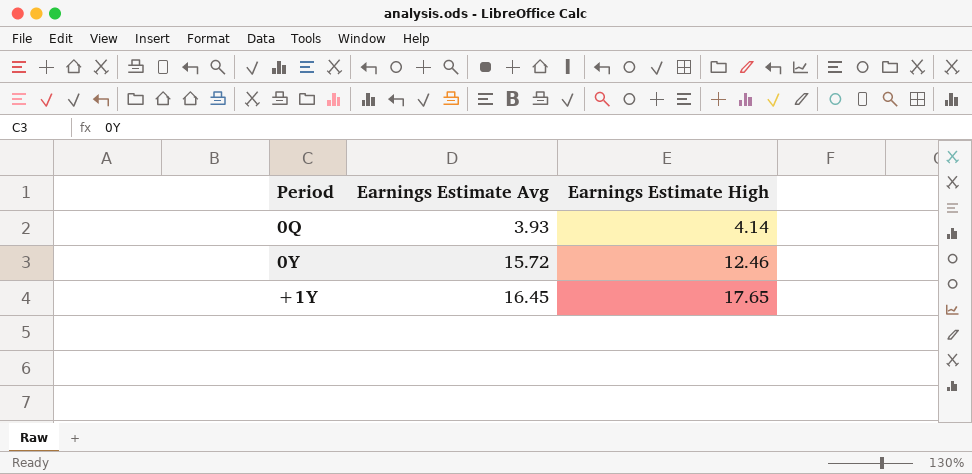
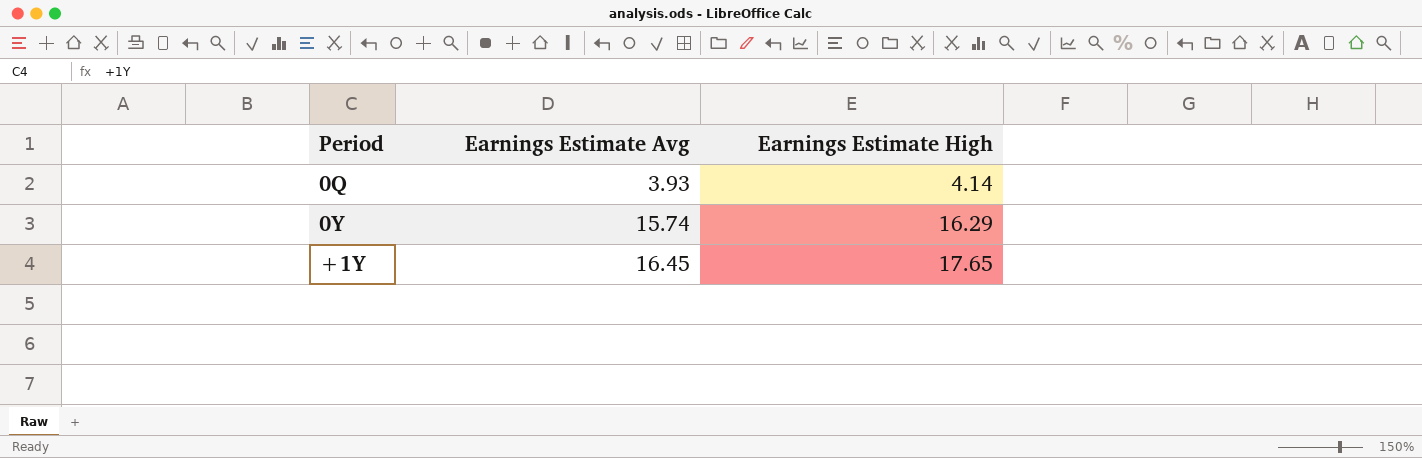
0Y | Earnings Estimate Avg: 15.72 -> 15.74
0Y | Earnings Estimate High: 12.46 -> 16.29

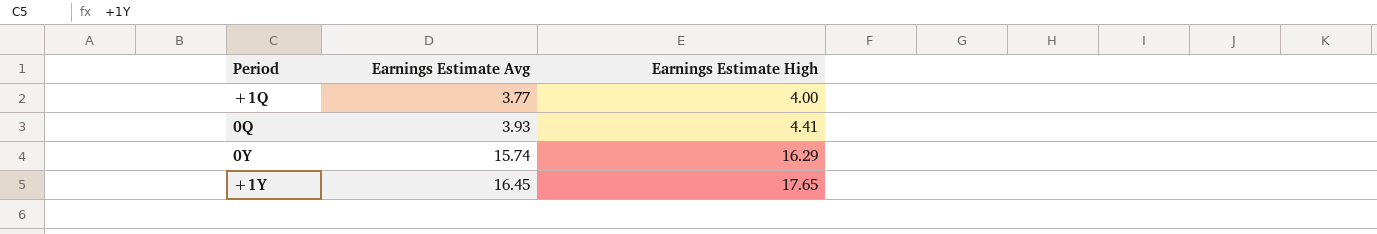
row +1Q: none -> 3.77 | 4.00
0Q | Earnings Estimate High: 4.14 -> 4.41

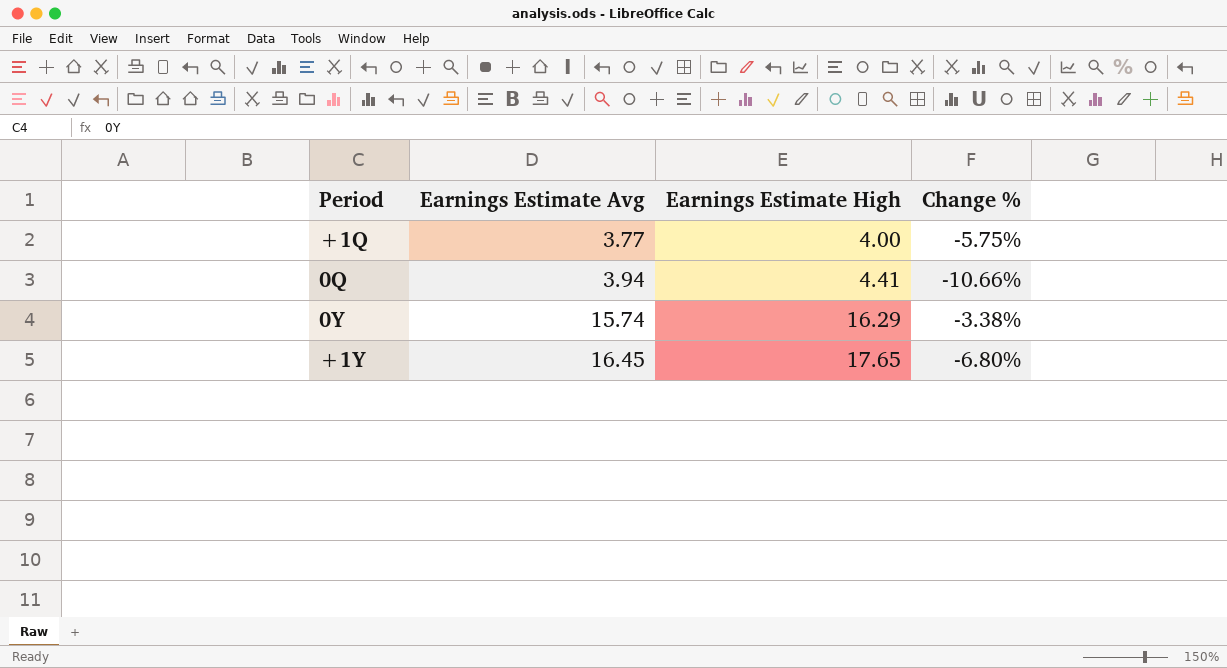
column Change % | formula: none -> ([Earnings Estimate Avg] - [Earnings Estimate High]) / [Earnings Estimate High]
0Q | Earnings Estimate Avg: 3.93 -> 3.94

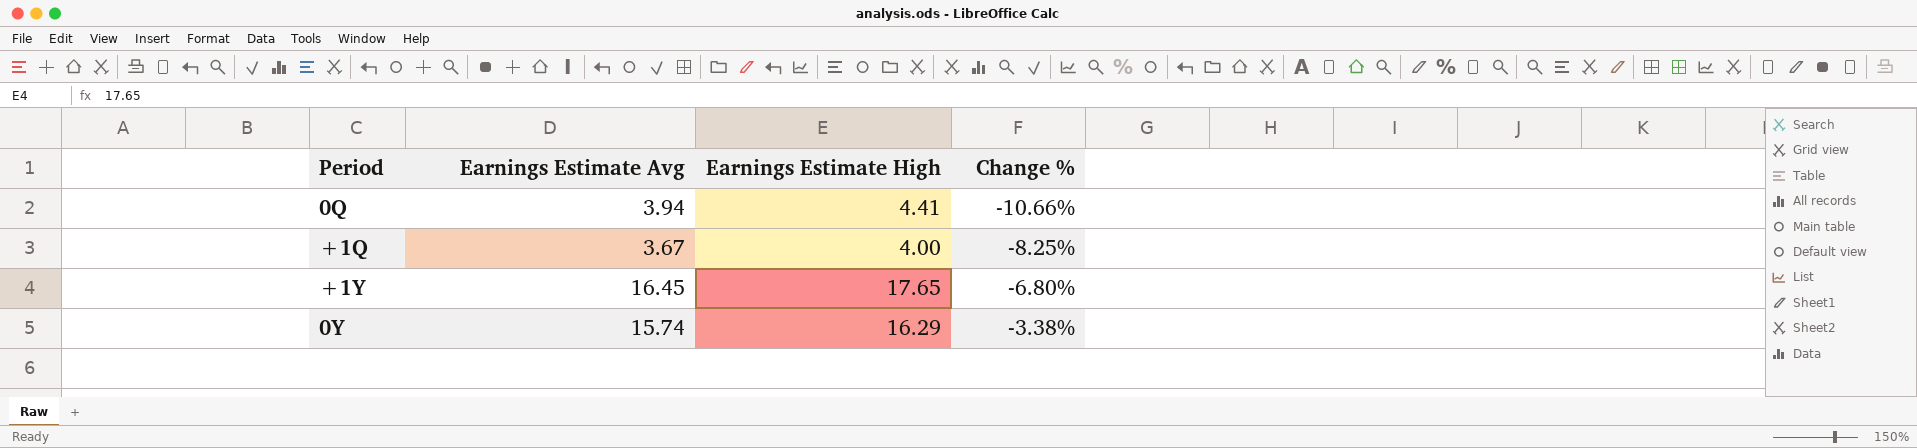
row order: Earnings Estimate Avg ascending -> Change % ascending
+1Q | Earnings Estimate Avg: 3.77 -> 3.67
+1Q | Change %: -5.75% -> -8.25%

